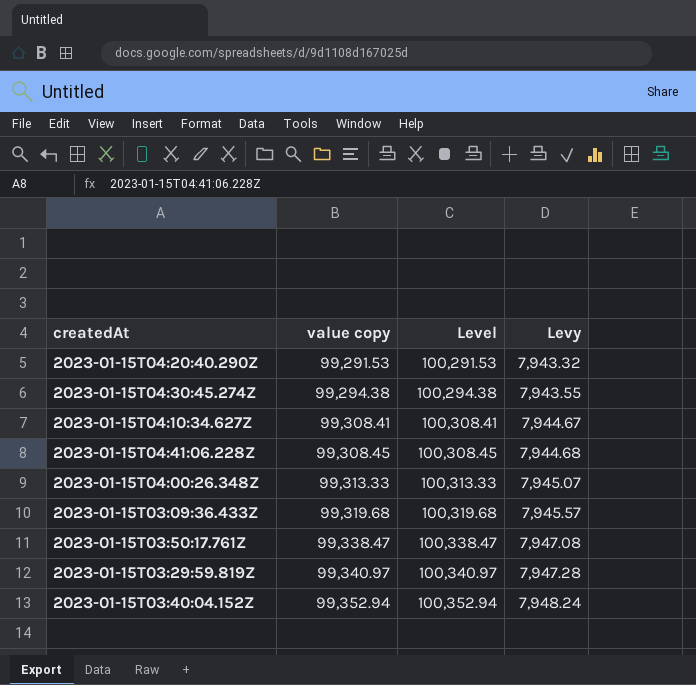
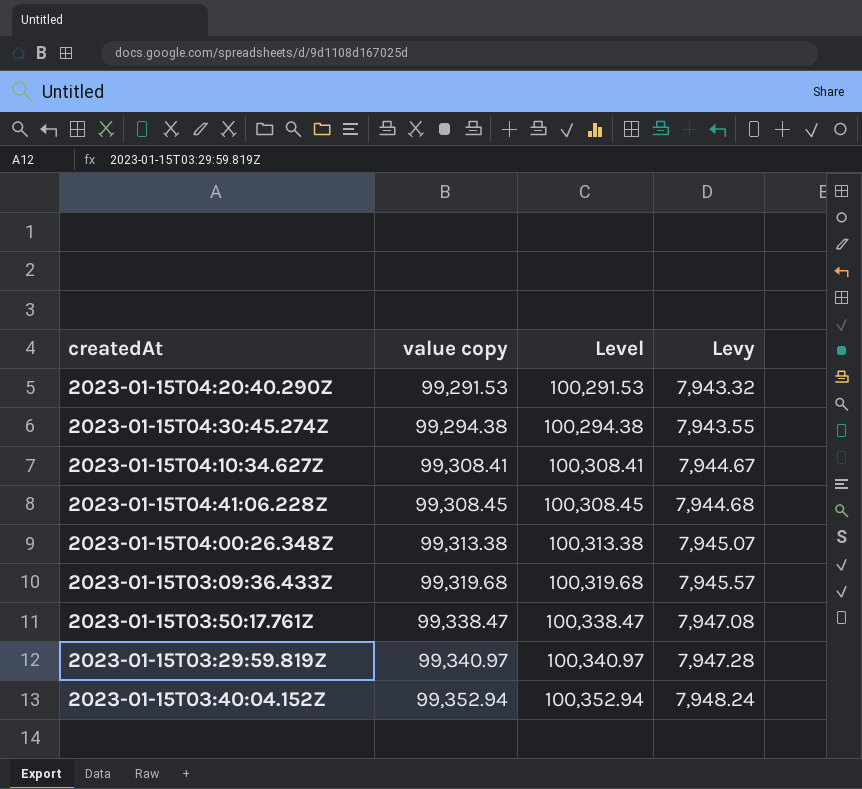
2023-01-15T04:00:26.348Z | value copy: 99,313.33 -> 99,313.38
2023-01-15T04:00:26.348Z | Level: 100,313.33 -> 100,313.38

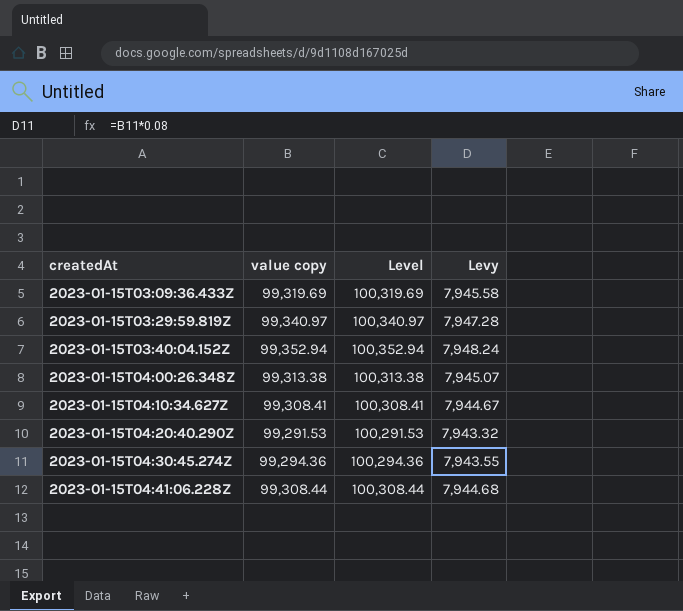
row order: value copy ascending -> createdAt ascending
row 2023-01-15T03:50:17.761Z: 99,338.47 | 100,338.47 | 7,947.08 -> none
2023-01-15T03:09:36.433Z | value copy: 99,319.68 -> 99,319.69
2023-01-15T03:09:36.433Z | Level: 100,319.68 -> 100,319.69
2023-01-15T03:09:36.433Z | Levy: 7,945.57 -> 7,945.58
2023-01-15T04:30:45.274Z | value copy: 99,294.38 -> 99,294.36
2023-01-15T04:30:45.274Z | Level: 100,294.38 -> 100,294.36
2023-01-15T04:41:06.228Z | value copy: 99,308.45 -> 99,308.44
2023-01-15T04:41:06.228Z | Level: 100,308.45 -> 100,308.44

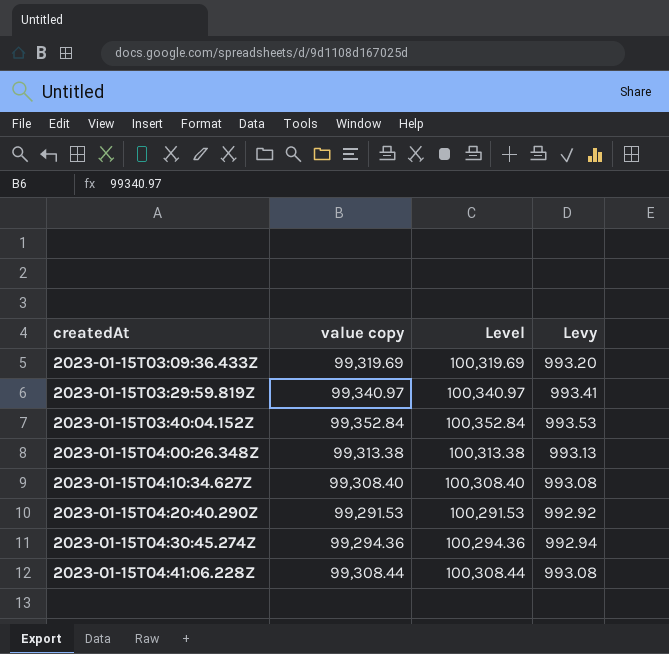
column Levy | formula: [value copy] * 0.08 -> [value copy] * 0.01
2023-01-15T03:40:04.152Z | value copy: 99,352.94 -> 99,352.84
2023-01-15T03:40:04.152Z | Level: 100,352.94 -> 100,352.84
2023-01-15T04:10:34.627Z | value copy: 99,308.41 -> 99,308.40
2023-01-15T04:10:34.627Z | Level: 100,308.41 -> 100,308.40

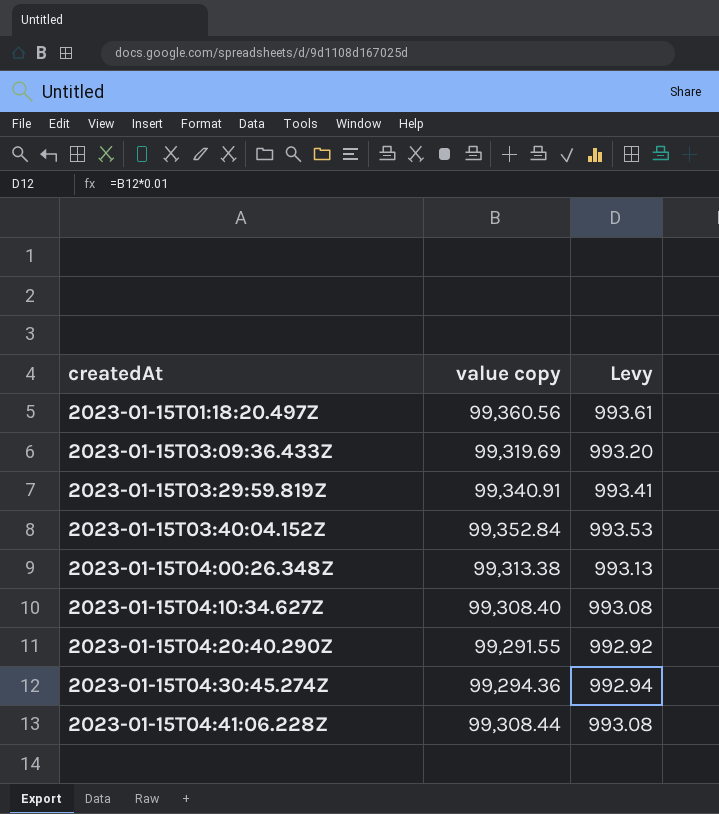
column Level | formula: [value copy] + 1000 -> none
row 2023-01-15T01:18:20.497Z: none -> 99,360.56 | 993.61
2023-01-15T03:29:59.819Z | value copy: 99,340.97 -> 99,340.91
2023-01-15T04:20:40.290Z | value copy: 99,291.53 -> 99,291.55

